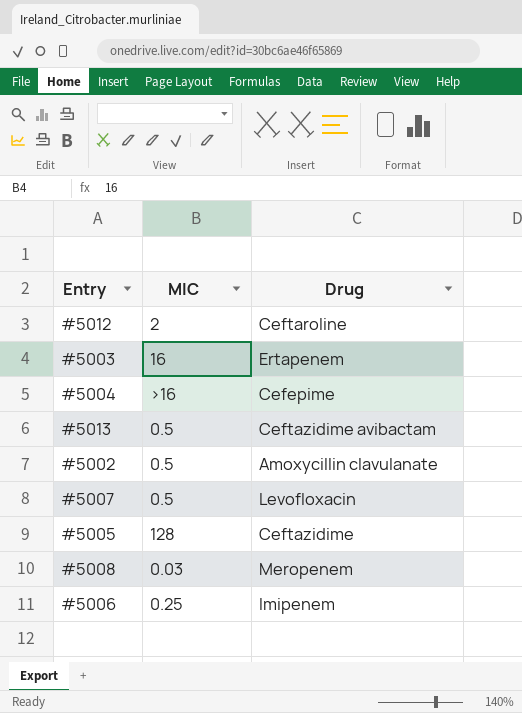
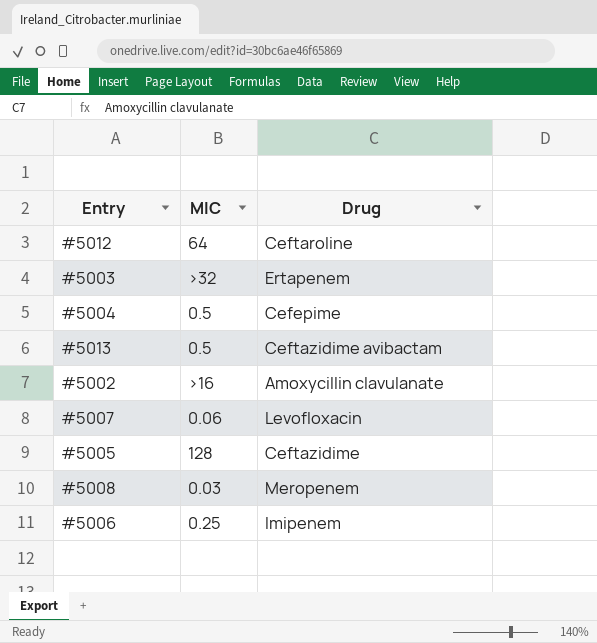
#5012 | MIC: 2 -> 64
#5003 | MIC: 16 -> >32
#5004 | MIC: >16 -> 0.5
#5002 | MIC: 0.5 -> >16
#5007 | MIC: 0.5 -> 0.06

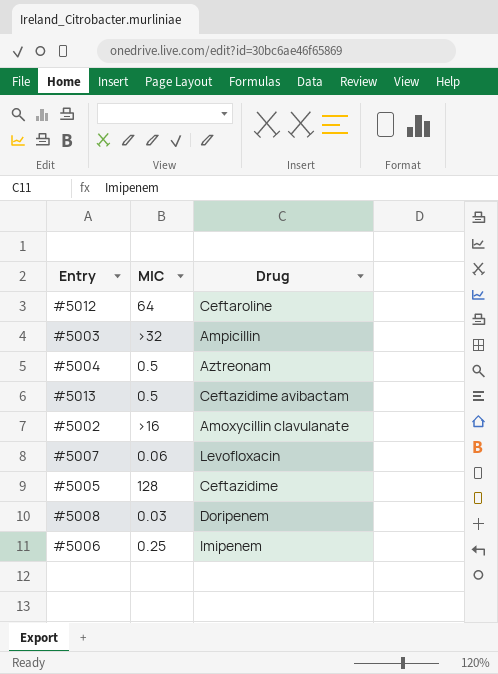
#5003 | Drug: Ertapenem -> Ampicillin
#5004 | Drug: Cefepime -> Aztreonam
#5008 | Drug: Meropenem -> Doripenem

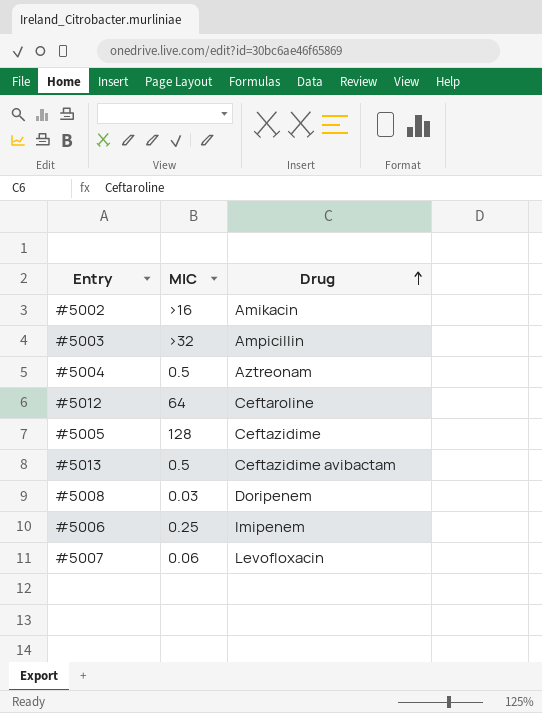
row order: none -> Drug ascending
#5002 | Drug: Amoxycillin clavulanate -> Amikacin

